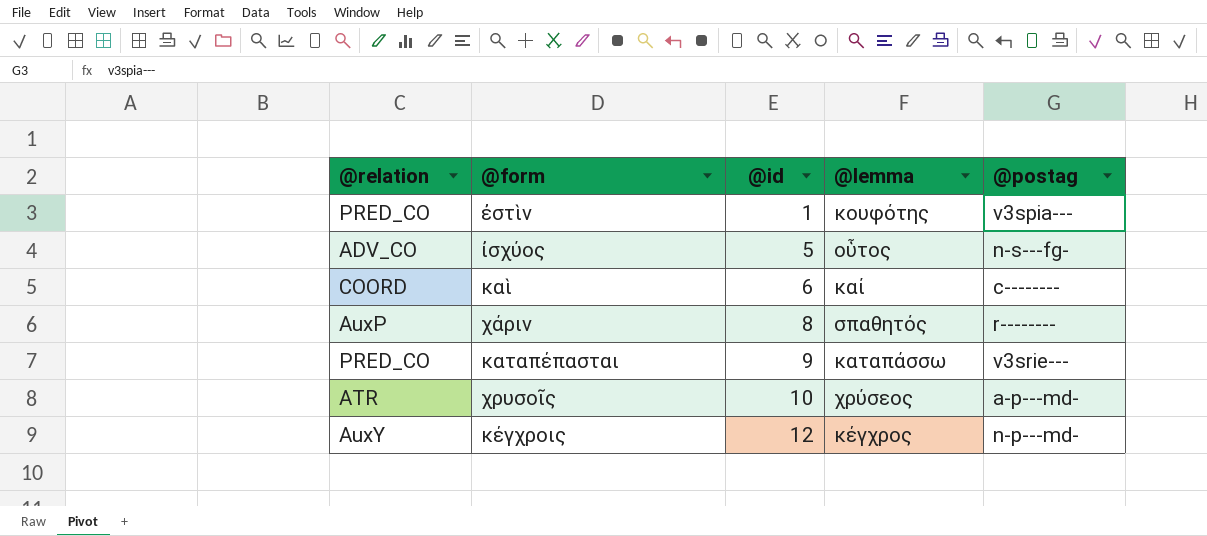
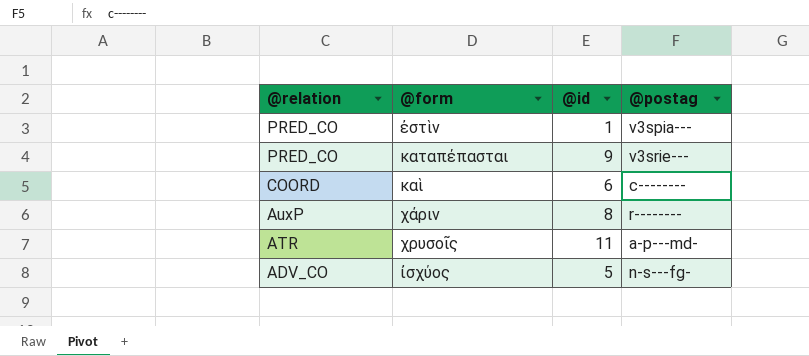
row order: @id ascending -> @relation descending
column @lemma | position: 4 -> none
row κέγχροις: AuxY | 12 | κέγχρος | n-p---md- -> none
χρυσοῖς | @id: 10 -> 11

